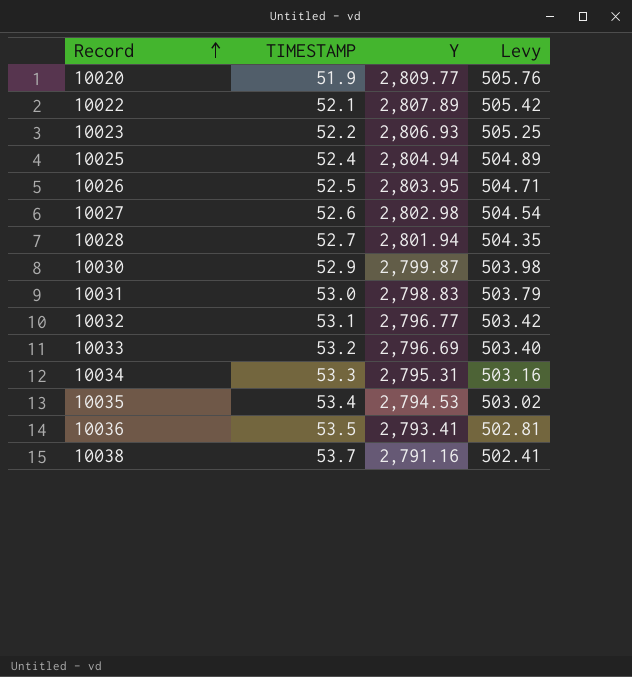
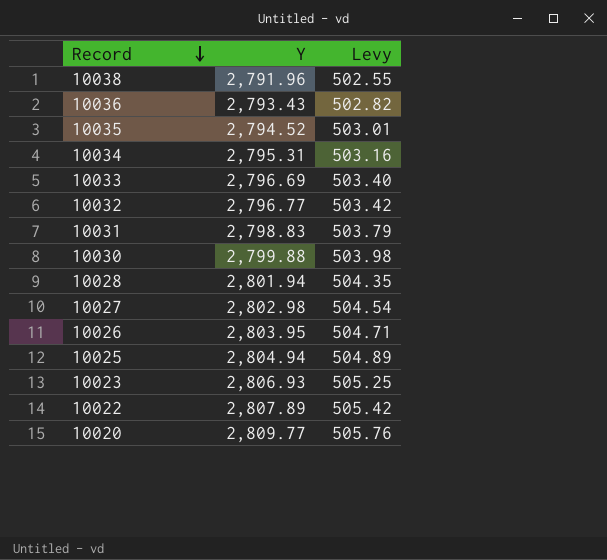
row order: Record ascending -> Record descending
column TIMESTAMP | position: 2 -> none
10038 | Y: 2,791.16 -> 2,791.96
10038 | Levy: 502.41 -> 502.55
10036 | Y: 2,793.41 -> 2,793.43
10036 | Levy: 502.81 -> 502.82
10035 | Y: 2,794.53 -> 2,794.52
10035 | Levy: 503.02 -> 503.01
10030 | Y: 2,799.87 -> 2,799.88

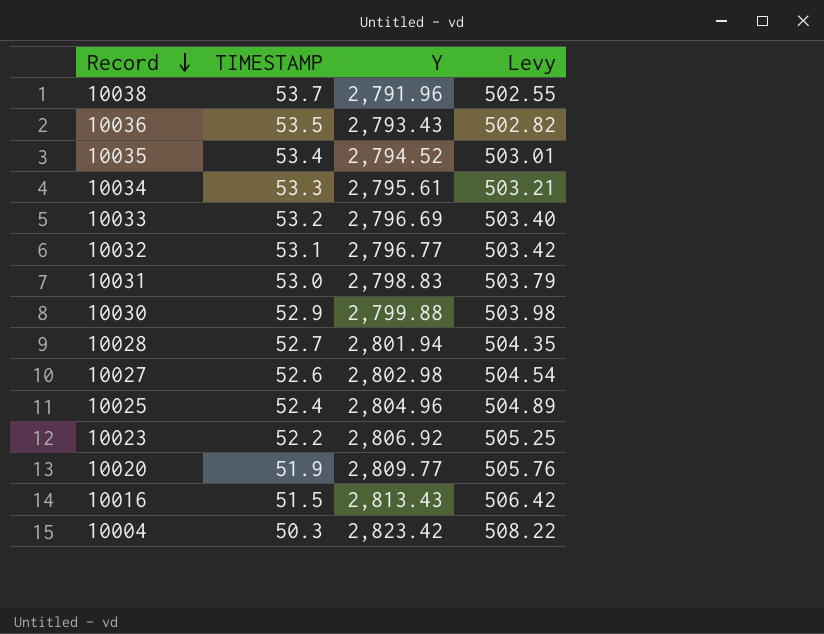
column TIMESTAMP | position: none -> 2
row 10026: 2,803.95 | 504.71 -> none
row 10022: 2,807.89 | 505.42 -> none
10034 | Y: 2,795.31 -> 2,795.61
10034 | Levy: 503.16 -> 503.21
10025 | Y: 2,804.94 -> 2,804.96
10023 | Y: 2,806.93 -> 2,806.92
row 10016: none -> 51.5 | 2,813.43 | 506.42
row 10004: none -> 50.3 | 2,823.42 | 508.22

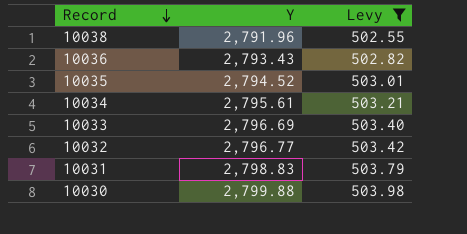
filter: none -> Levy <= 503.98
column TIMESTAMP | position: 2 -> none

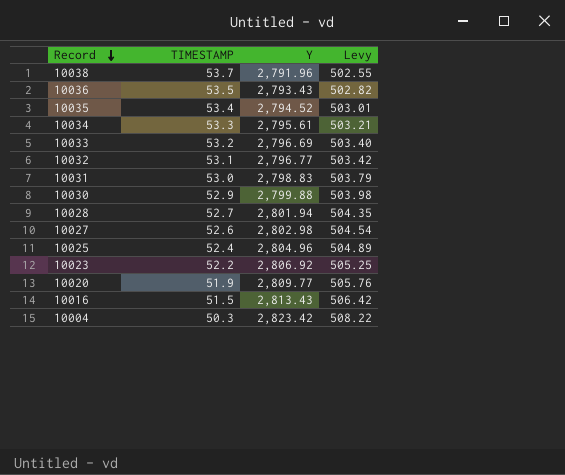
filter: Levy <= 503.98 -> none
column TIMESTAMP | position: none -> 2

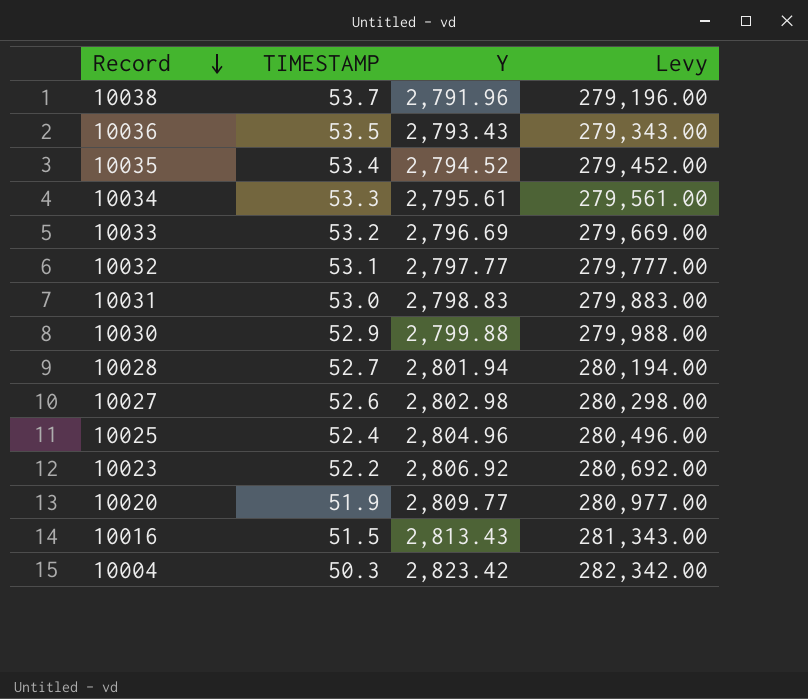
column Levy | formula: [Y] * 0.18 -> [Y] * 100
10032 | Y: 2,796.77 -> 2,797.77

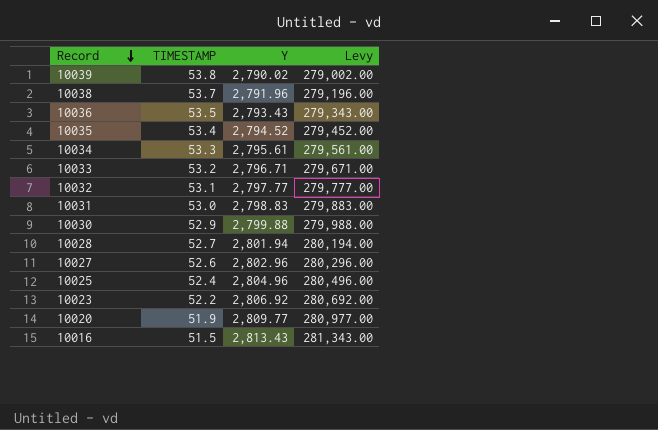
row 10004: 50.3 | 2,823.42 | 282,342.00 -> none
row 10039: none -> 53.8 | 2,790.02 | 279,002.00
10033 | Y: 2,796.69 -> 2,796.71
10033 | Levy: 279,669.00 -> 279,671.00
10027 | Y: 2,802.98 -> 2,802.96
10027 | Levy: 280,298.00 -> 280,296.00

